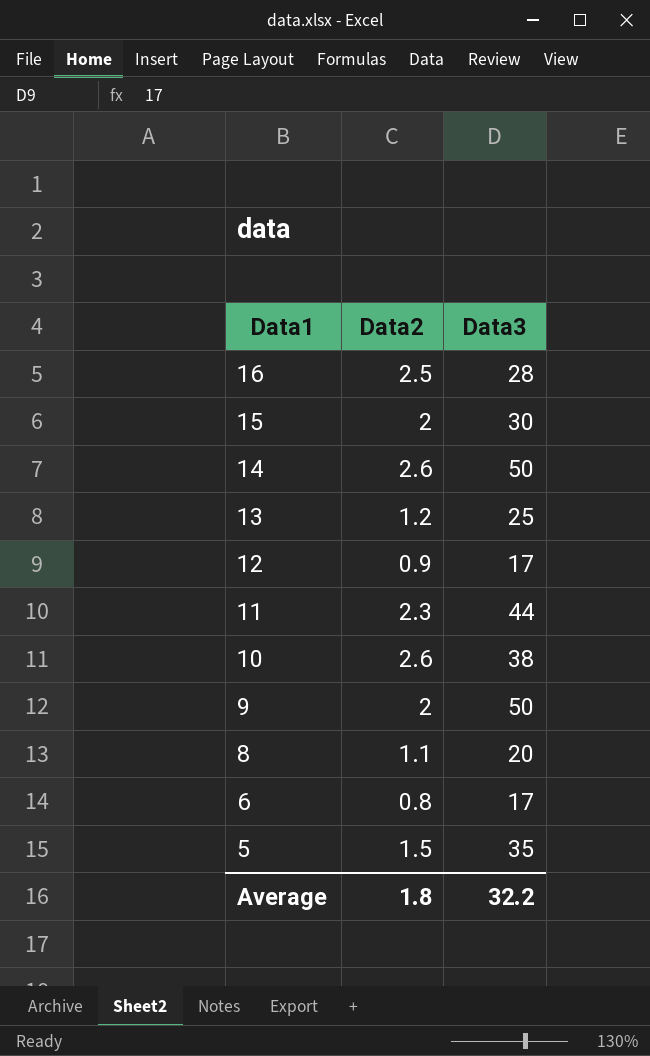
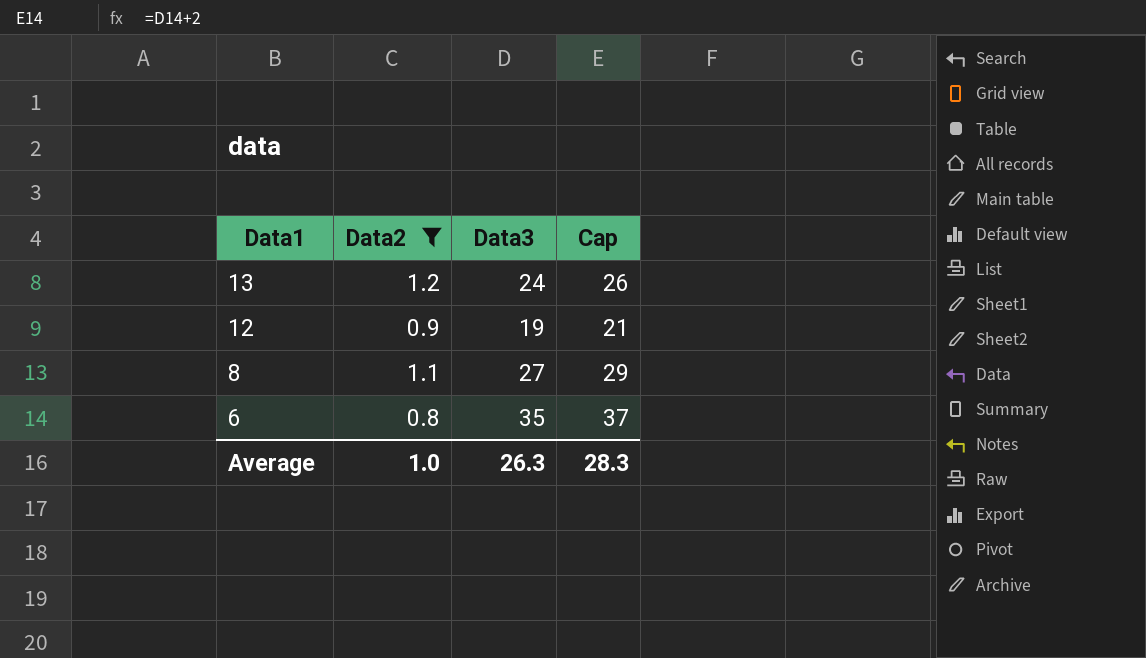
filter: none -> Data2 <= 1.2
column Cap | formula: none -> [Data3] + 2
13 | Data3: 25 -> 24
12 | Data3: 17 -> 19
8 | Data3: 20 -> 27
6 | Data3: 17 -> 35
Average | Data2: 1.8 -> 1.0
Average | Data3: 32.2 -> 26.3

